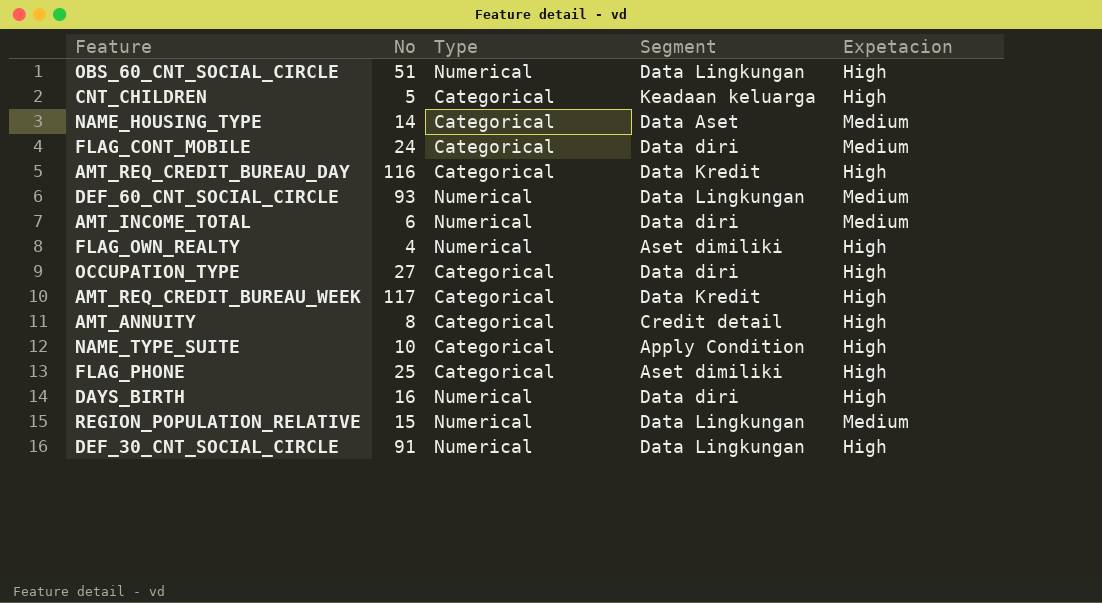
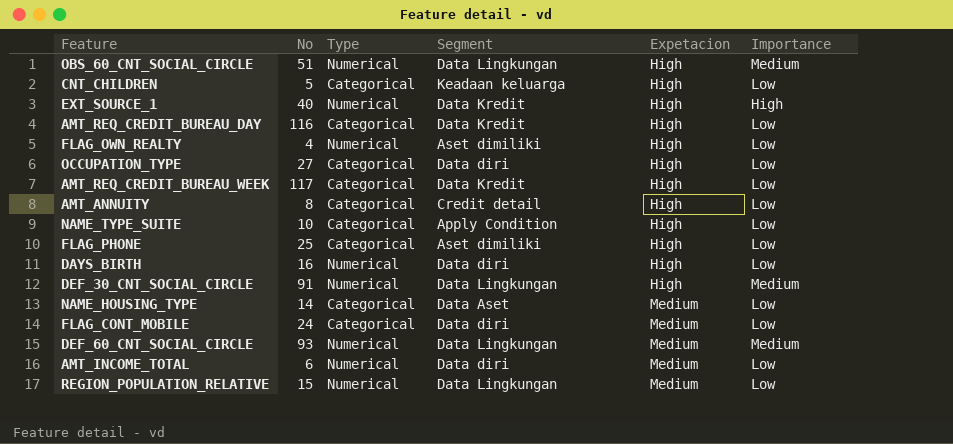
row order: none -> Expetacion ascending
column Importance | position: none -> 6
row EXT_SOURCE_1: none -> 40 | Numerical | Data Kredit | High | High

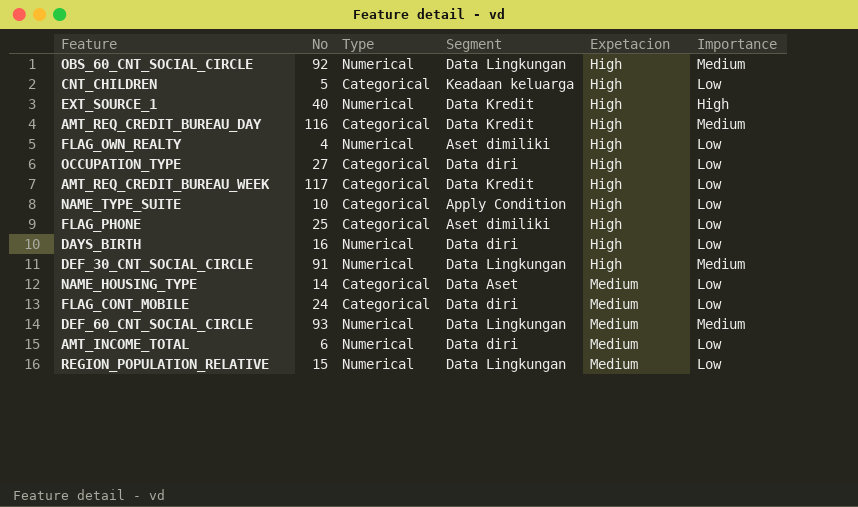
row AMT_ANNUITY: 8 | Categorical | Credit detail | High | Low -> none
OBS_60_CNT_SOCIAL_CIRCLE | No: 51 -> 92
AMT_REQ_CREDIT_BUREAU_DAY | Importance: Low -> Medium

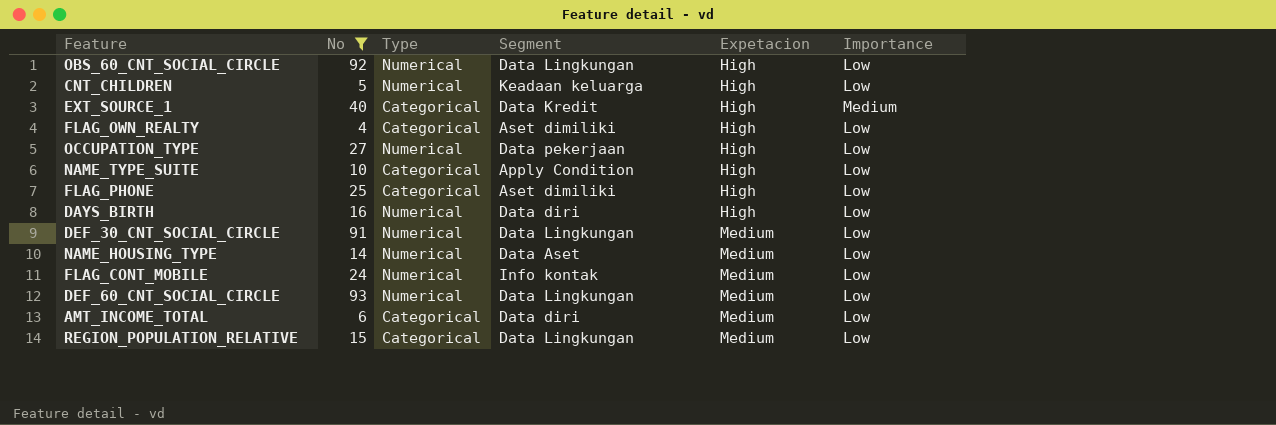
filter: none -> No <= 93
OBS_60_CNT_SOCIAL_CIRCLE | Importance: Medium -> Low
CNT_CHILDREN | Type: Categorical -> Numerical
EXT_SOURCE_1 | Type: Numerical -> Categorical
EXT_SOURCE_1 | Importance: High -> Medium
FLAG_OWN_REALTY | Type: Numerical -> Categorical
OCCUPATION_TYPE | Type: Categorical -> Numerical
OCCUPATION_TYPE | Segment: Data diri -> Data pekerjaan
DEF_30_CNT_SOCIAL_CIRCLE | Expetacion: High -> Medium
DEF_30_CNT_SOCIAL_CIRCLE | Importance: Medium -> Low
NAME_HOUSING_TYPE | Type: Categorical -> Numerical
FLAG_CONT_MOBILE | Type: Categorical -> Numerical
FLAG_CONT_MOBILE | Segment: Data diri -> Info kontak
DEF_60_CNT_SOCIAL_CIRCLE | Importance: Medium -> Low
AMT_INCOME_TOTAL | Type: Numerical -> Categorical
REGION_POPULATION_RELATIVE | Type: Numerical -> Categorical

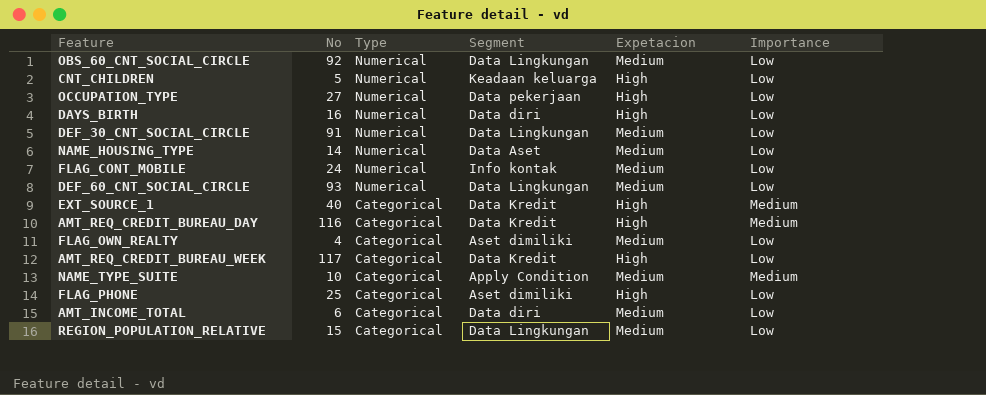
filter: No <= 93 -> none
row order: Expetacion ascending -> Type descending
OBS_60_CNT_SOCIAL_CIRCLE | Expetacion: High -> Medium
FLAG_OWN_REALTY | Expetacion: High -> Medium
NAME_TYPE_SUITE | Expetacion: High -> Medium
NAME_TYPE_SUITE | Importance: Low -> Medium

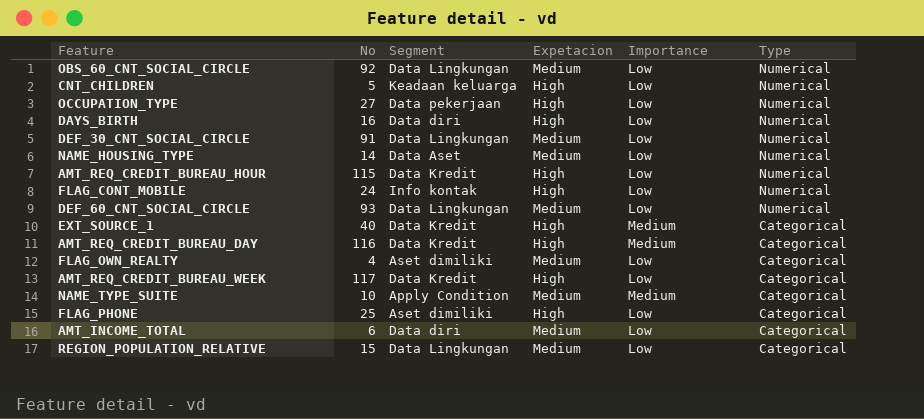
column Type | position: 3 -> 6
row AMT_REQ_CREDIT_BUREAU_HOUR: none -> 115 | Data Kredit | High | Low | Numerical
FLAG_CONT_MOBILE | Expetacion: Medium -> High

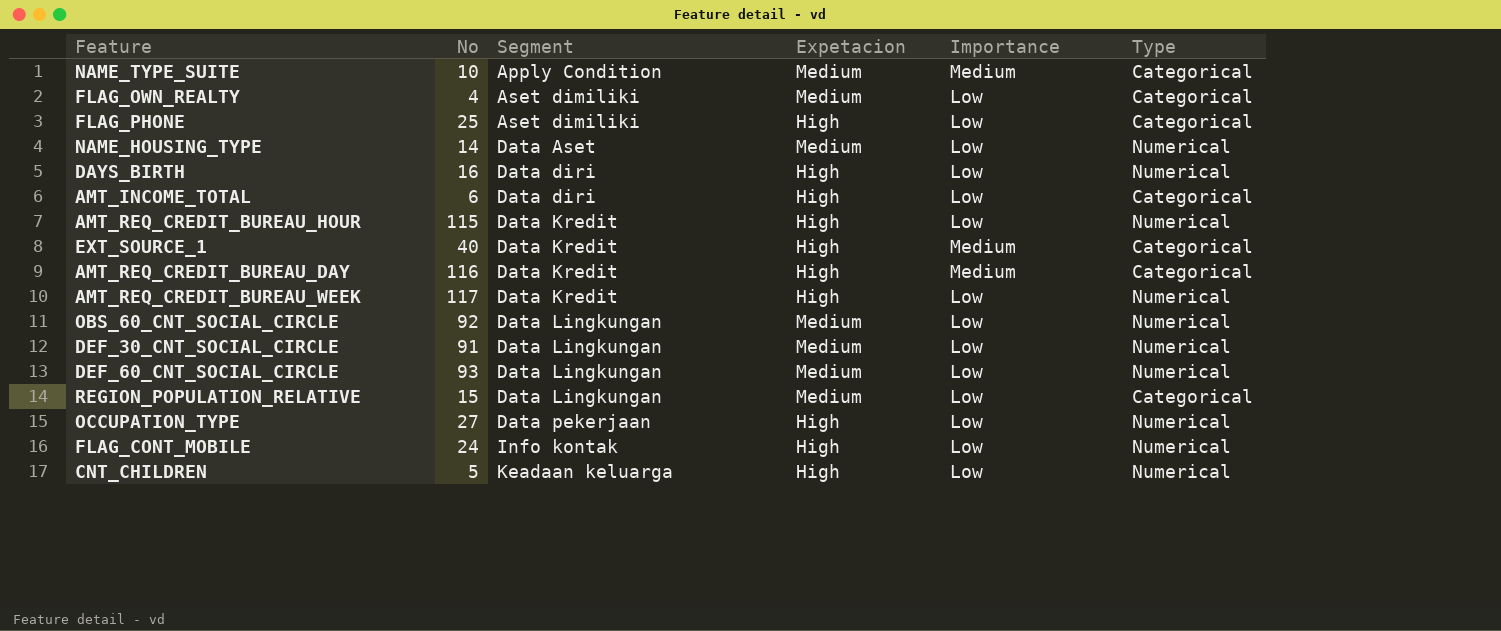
row order: Type descending -> Segment ascending
AMT_INCOME_TOTAL | Expetacion: Medium -> High
AMT_REQ_CREDIT_BUREAU_WEEK | Type: Categorical -> Numerical

